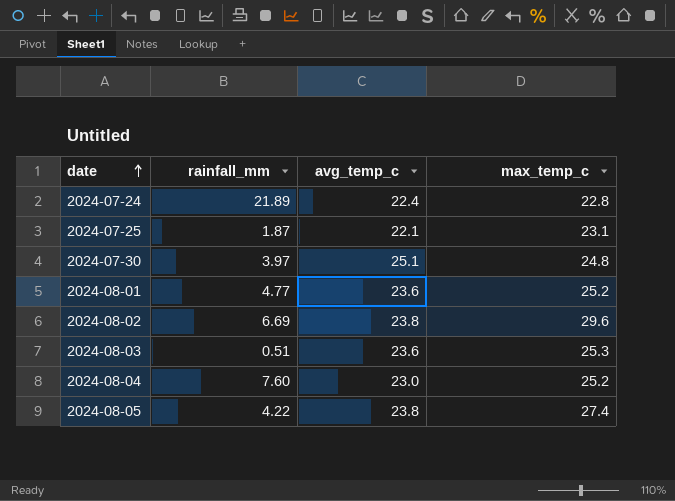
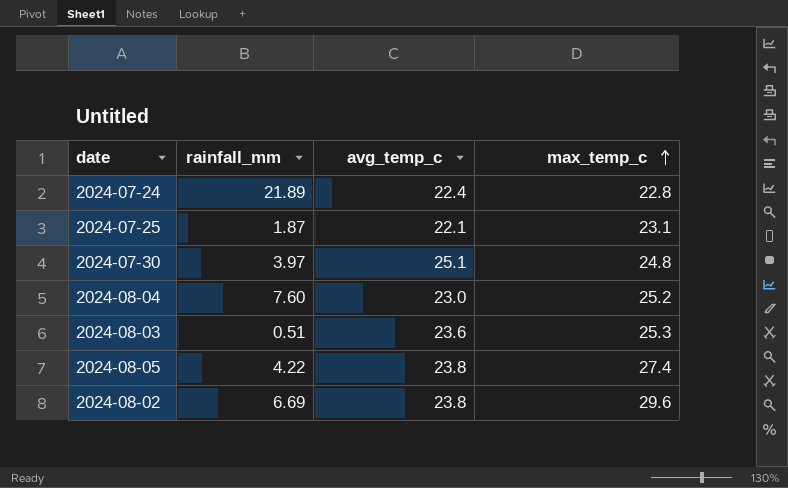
row order: date ascending -> max_temp_c ascending
row 2024-08-01: 4.77 | 23.6 | 25.2 -> none

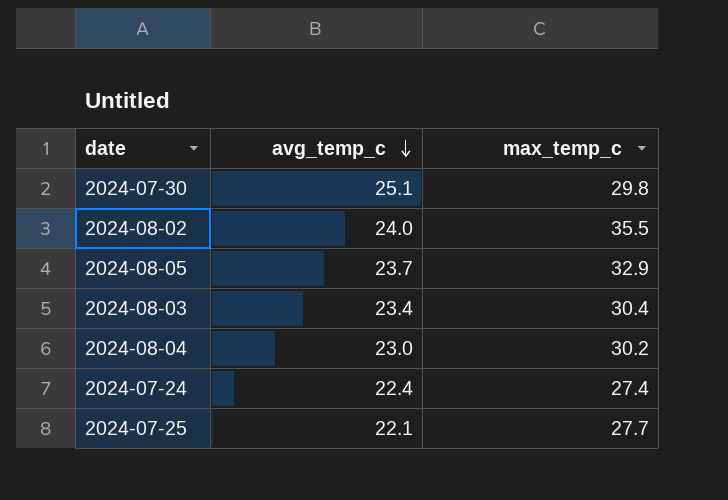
row order: max_temp_c ascending -> avg_temp_c descending
column rainfall_mm | position: 2 -> none
2024-07-30 | max_temp_c: 24.8 -> 29.8
2024-08-02 | avg_temp_c: 23.8 -> 24.0
2024-08-02 | max_temp_c: 29.6 -> 35.5
2024-08-05 | avg_temp_c: 23.8 -> 23.7
2024-08-05 | max_temp_c: 27.4 -> 32.9
2024-08-03 | avg_temp_c: 23.6 -> 23.4
2024-08-03 | max_temp_c: 25.3 -> 30.4
2024-08-04 | max_temp_c: 25.2 -> 30.2
2024-07-24 | max_temp_c: 22.8 -> 27.4
2024-07-25 | max_temp_c: 23.1 -> 27.7

